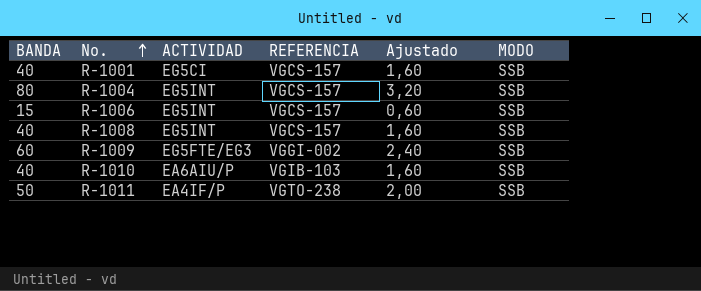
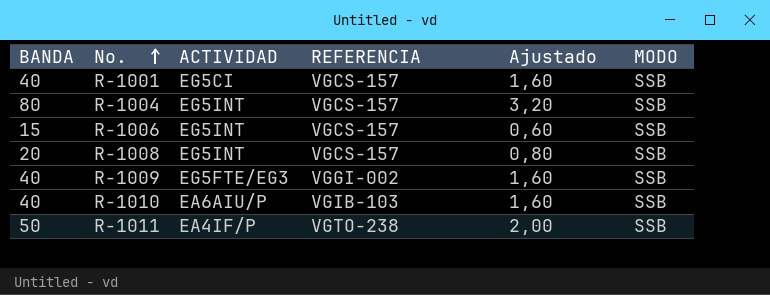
R-1008 | BANDA: 40 -> 20
R-1008 | Ajustado: 1,60 -> 0,80
R-1009 | BANDA: 60 -> 40
R-1009 | Ajustado: 2,40 -> 1,60

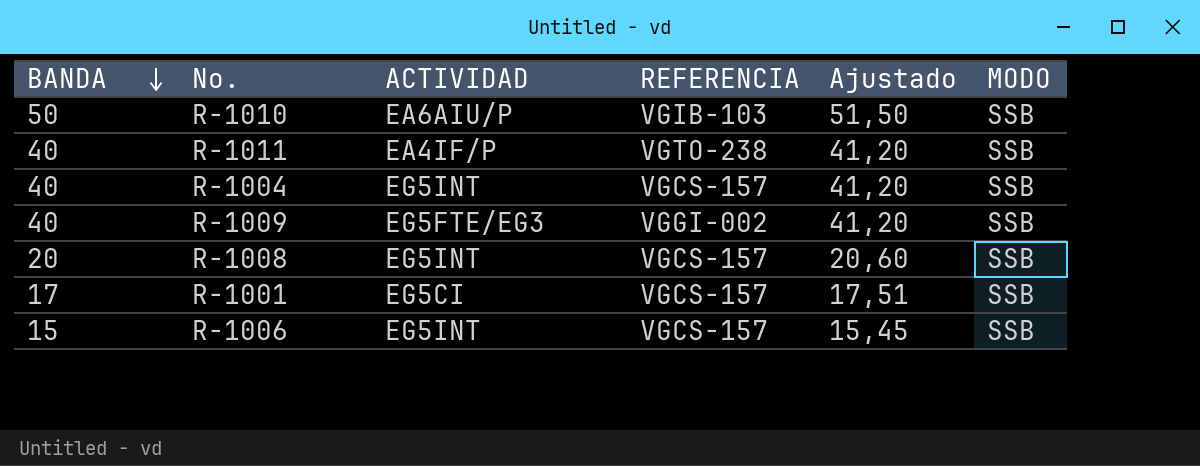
row order: No. ascending -> BANDA descending
column Ajustado | formula: [BANDA] * 0,04 -> [BANDA] * 1,03
R-1010 | BANDA: 40 -> 50
R-1011 | BANDA: 50 -> 40
R-1004 | BANDA: 80 -> 40
R-1001 | BANDA: 40 -> 17

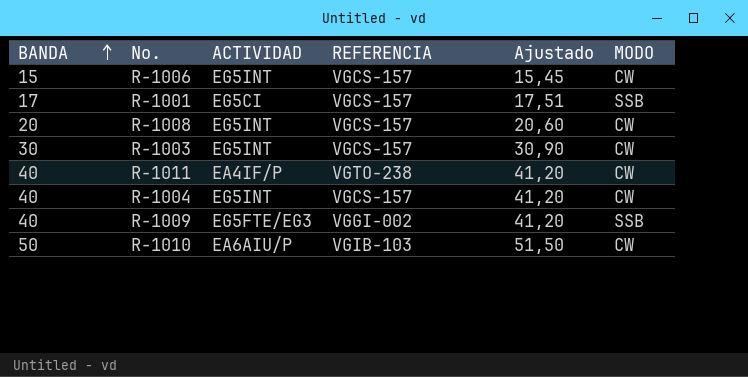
row order: BANDA descending -> BANDA ascending
R-1006 | MODO: SSB -> CW
R-1008 | MODO: SSB -> CW
row R-1003: none -> 30 | EG5INT | VGCS-157 | 30,90 | CW
R-1011 | MODO: SSB -> CW
R-1004 | MODO: SSB -> CW
R-1010 | MODO: SSB -> CW

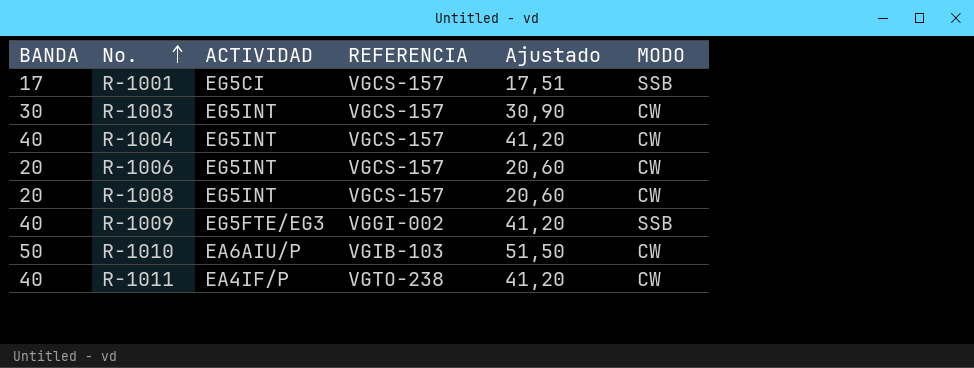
row order: BANDA ascending -> No. ascending
R-1006 | BANDA: 15 -> 20
R-1006 | Ajustado: 15,45 -> 20,60

